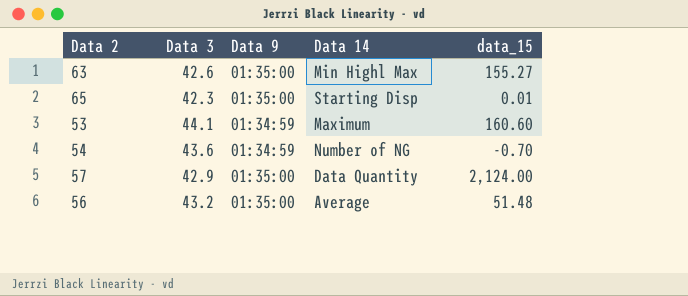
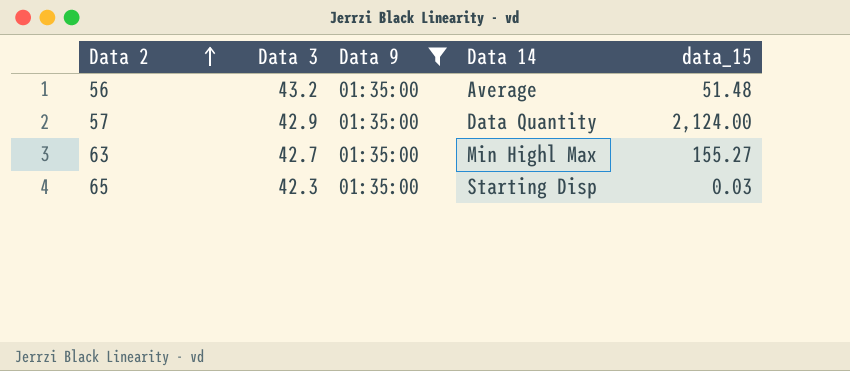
filter: none -> Data 9 = 01:35:00
row order: none -> Data 2 ascending
63 | Data 3: 42.6 -> 42.7
65 | data_15: 0.01 -> 0.03

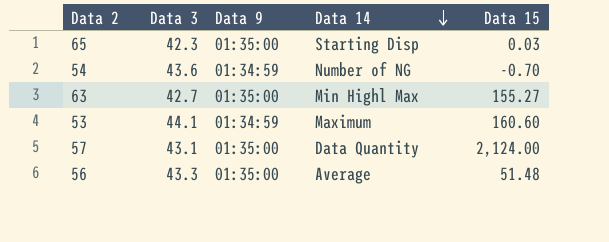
filter: Data 9 = 01:35:00 -> none
row order: Data 2 ascending -> Data 14 descending
column name: data_15 -> Data 15
57 | Data 3: 42.9 -> 43.1
56 | Data 3: 43.2 -> 43.3

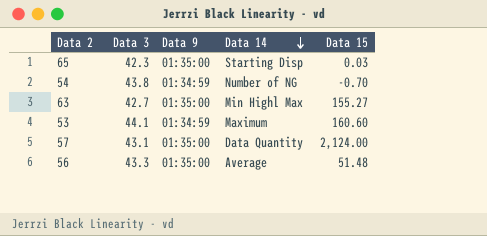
54 | Data 3: 43.6 -> 43.8

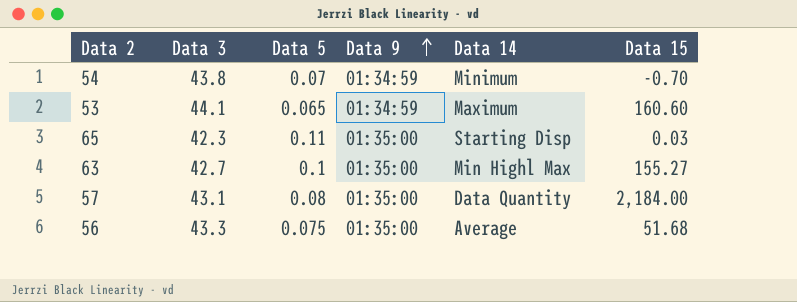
row order: Data 14 descending -> Data 9 ascending
column Data 5 | position: none -> 3
54 | Data 14: Number of NG -> Minimum
57 | Data 15: 2,124.00 -> 2,184.00
56 | Data 15: 51.48 -> 51.68

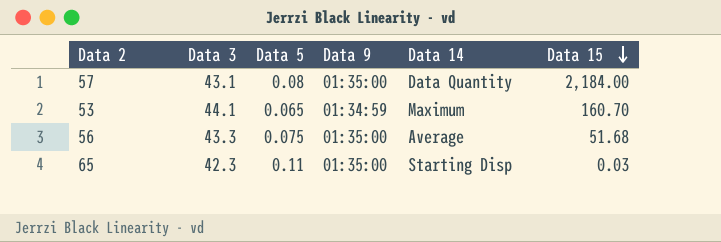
row order: Data 9 ascending -> Data 15 descending
row 54: 43.8 | 0.07 | 01:34:59 | Minimum | -0.70 -> none
row 63: 42.7 | 0.1 | 01:35:00 | Min Highl Max | 155.27 -> none
53 | Data 15: 160.60 -> 160.70

